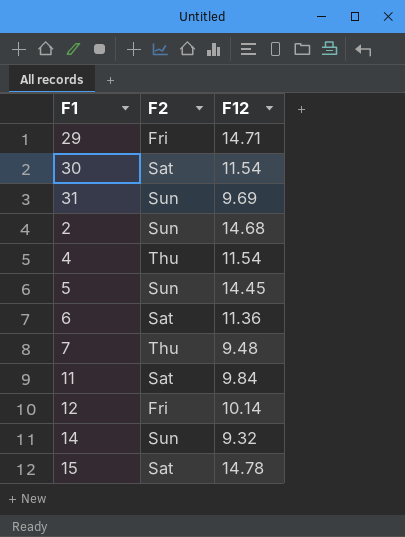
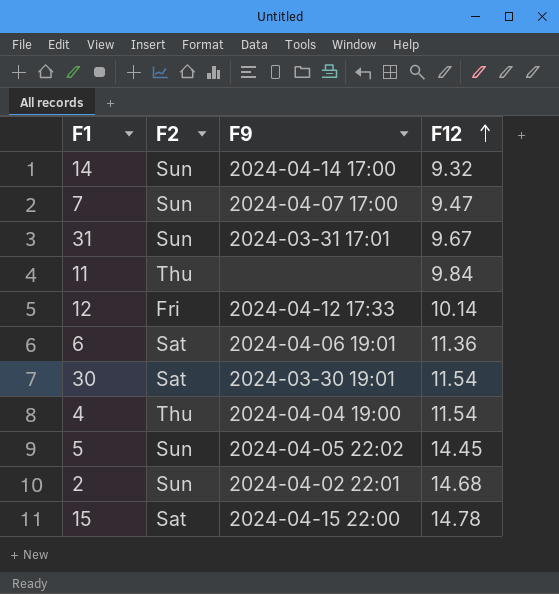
row order: none -> F12 ascending
column F9 | position: none -> 3
row 29: Fri | 14.71 -> none
7 | F2: Thu -> Sun
7 | F12: 9.48 -> 9.47
31 | F12: 9.69 -> 9.67
11 | F2: Sat -> Thu

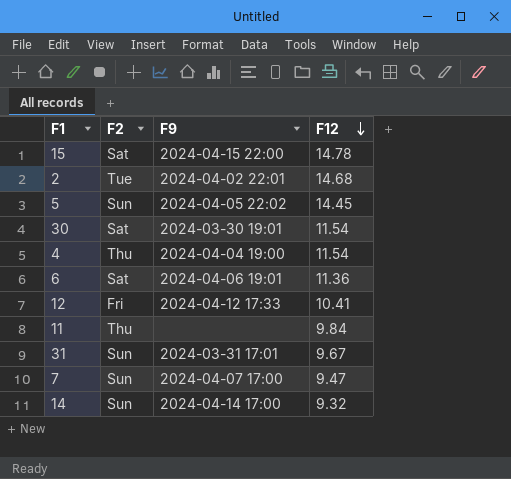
row order: F12 ascending -> F12 descending
2 | F2: Sun -> Tue
12 | F12: 10.14 -> 10.41

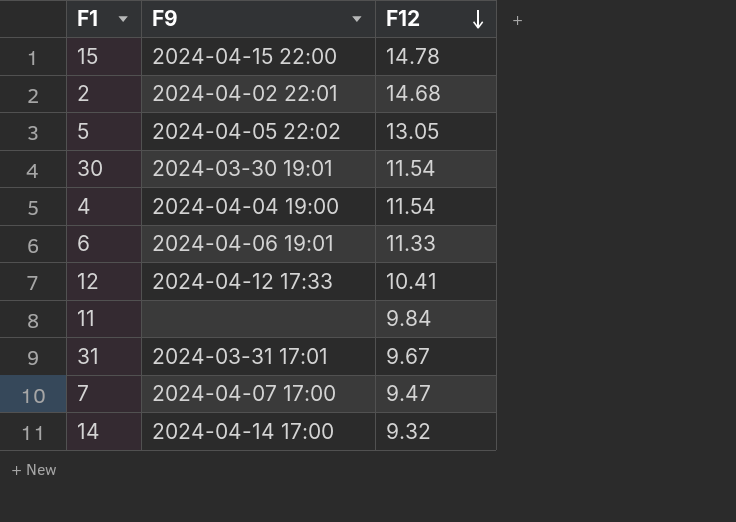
column F2 | position: 2 -> none
5 | F12: 14.45 -> 13.05
6 | F12: 11.36 -> 11.33

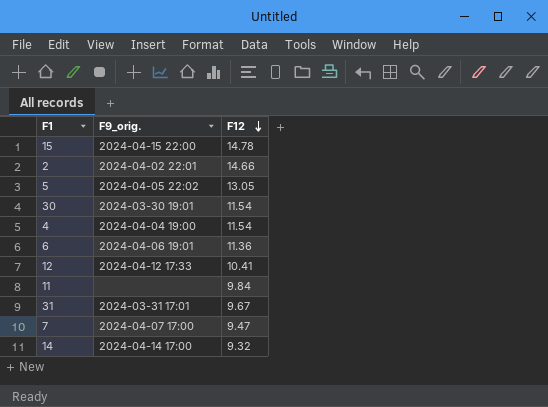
column name: F9 -> F9_orig.
2 | F12: 14.68 -> 14.66
6 | F12: 11.33 -> 11.36

